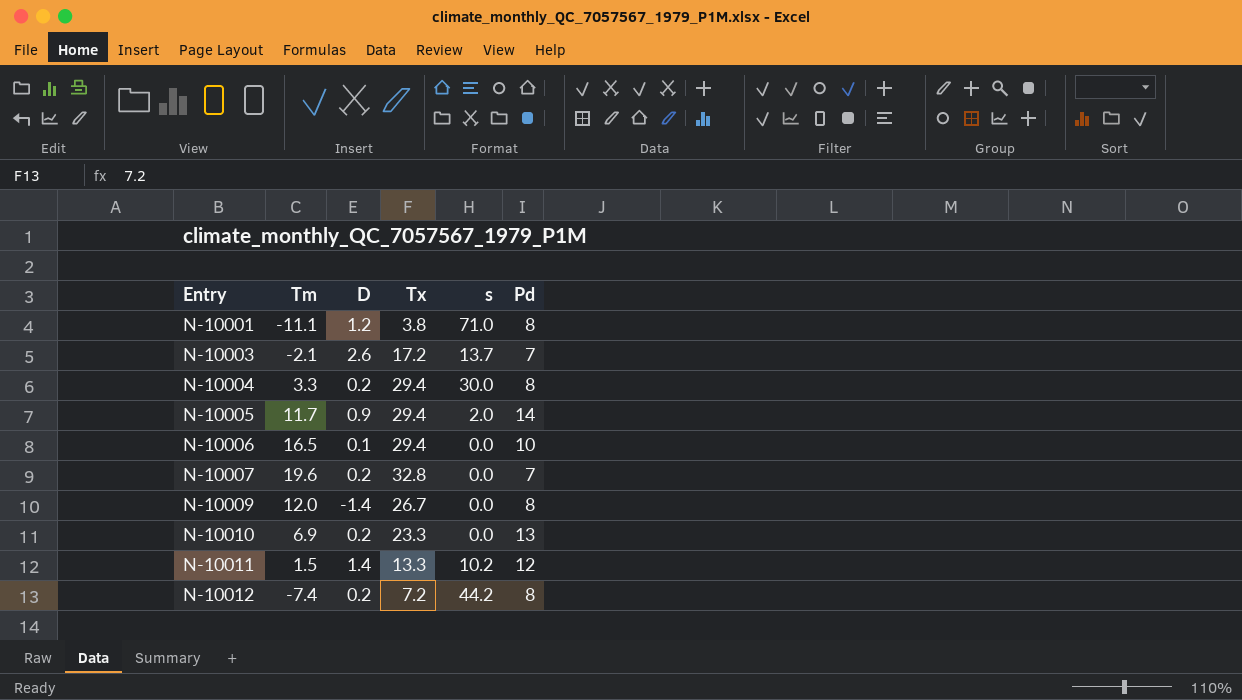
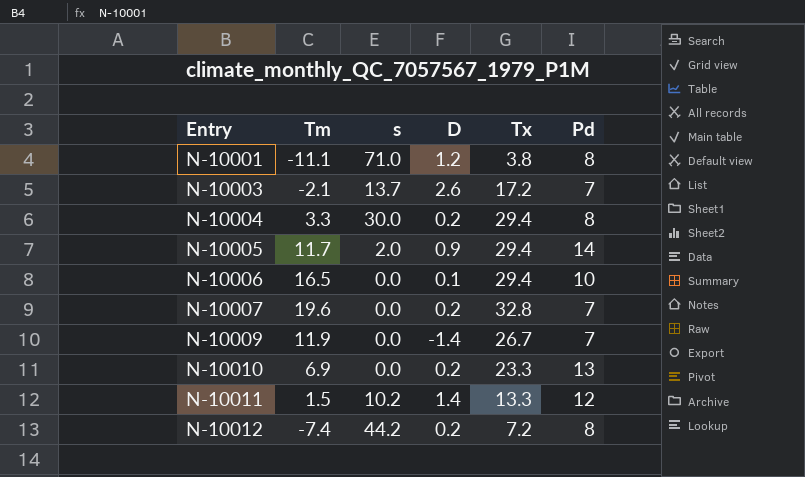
column s | position: 5 -> 3
N-10009 | Tm: 12.0 -> 11.9
N-10009 | Pd: 8 -> 7

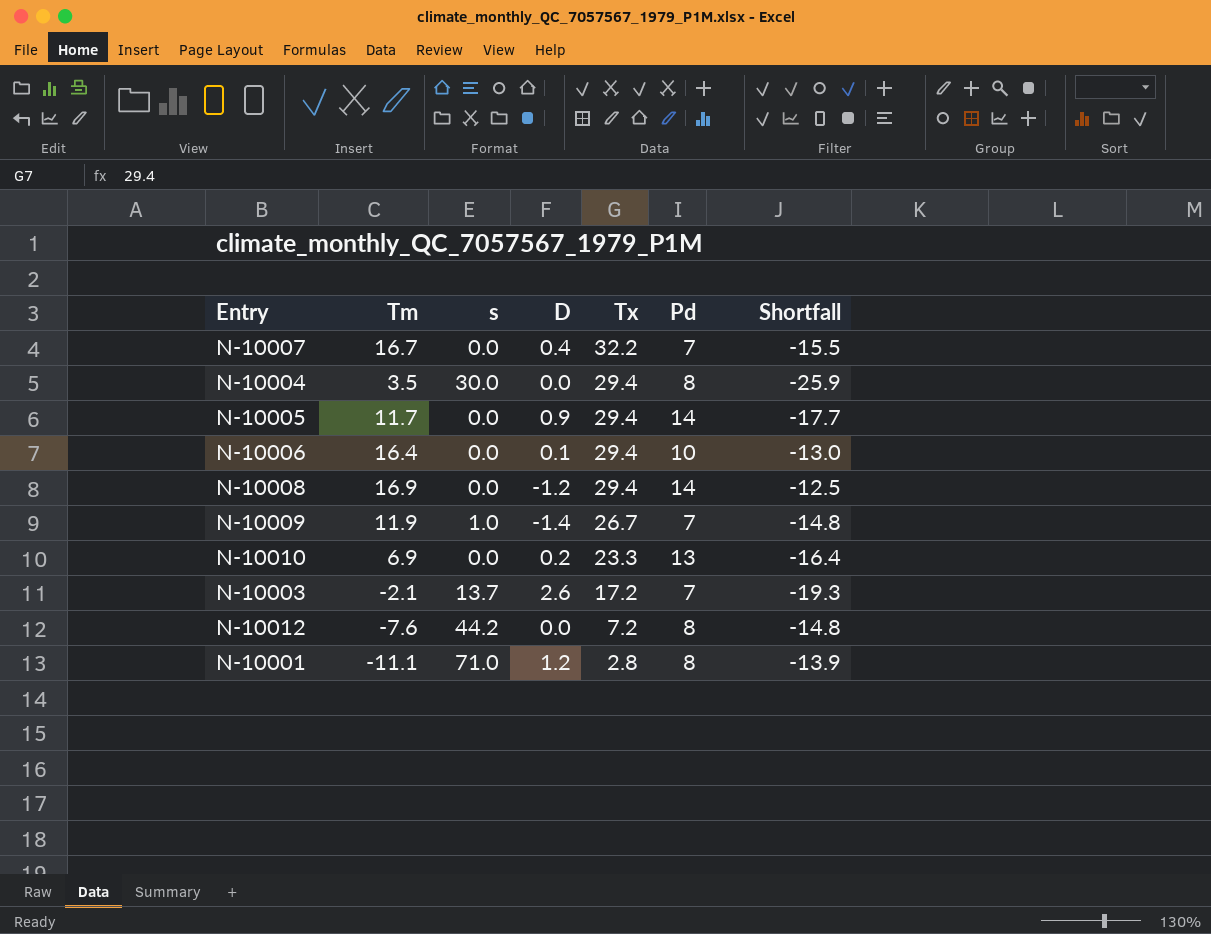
row order: Entry ascending -> Tx descending
column Shortfall | formula: none -> [Tm] - [Tx]
row N-10011: 1.5 | 10.2 | 1.4 | 13.3 | 12 -> none
N-10007 | Tm: 19.6 -> 16.7
N-10007 | D: 0.2 -> 0.4
N-10007 | Tx: 32.8 -> 32.2
N-10004 | Tm: 3.3 -> 3.5
N-10004 | D: 0.2 -> 0.0
N-10005 | s: 2.0 -> 0.0
N-10006 | Tm: 16.5 -> 16.4
row N-10008: none -> 16.9 | 0.0 | -1.2 | 29.4 | 14 | -12.5
N-10009 | s: 0.0 -> 1.0
N-10012 | Tm: -7.4 -> -7.6
N-10012 | D: 0.2 -> 0.0
N-10001 | Tx: 3.8 -> 2.8

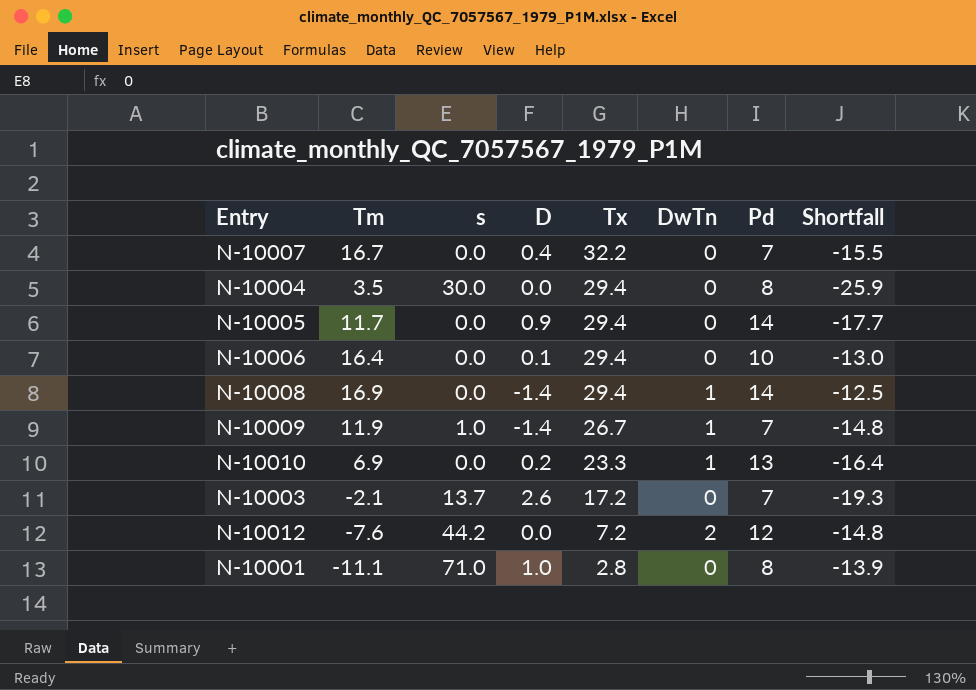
column DwTn | position: none -> 6
N-10008 | D: -1.2 -> -1.4
N-10012 | Pd: 8 -> 12
N-10001 | D: 1.2 -> 1.0

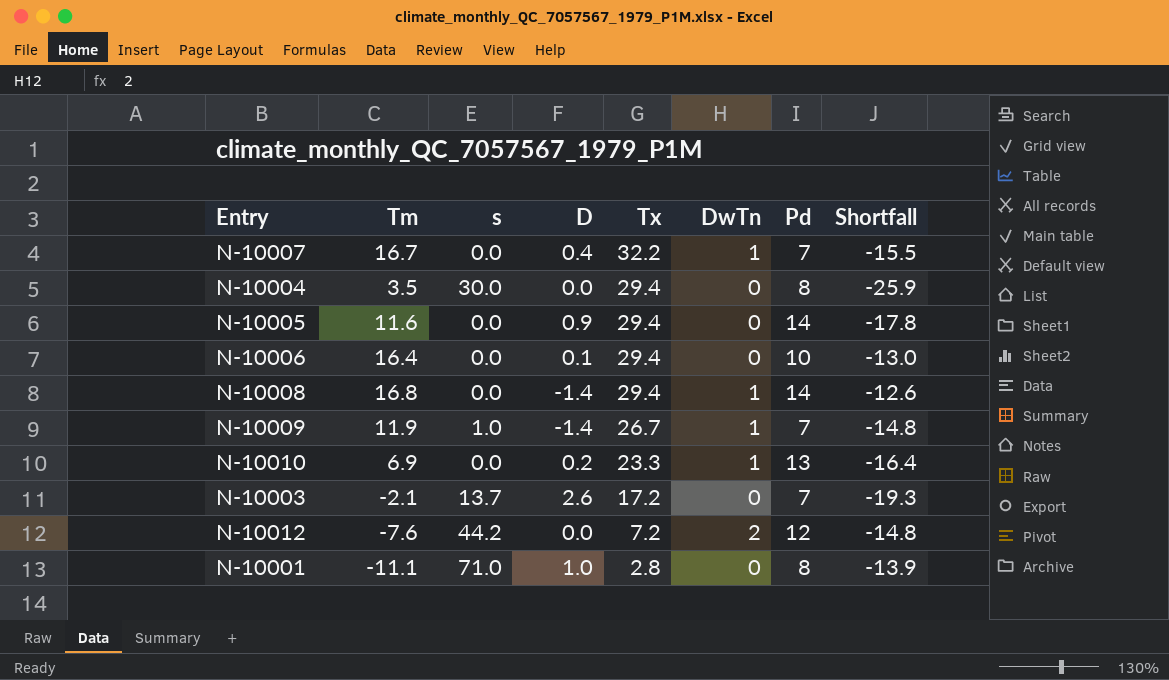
N-10007 | DwTn: 0 -> 1
N-10005 | Tm: 11.7 -> 11.6
N-10005 | Shortfall: -17.7 -> -17.8
N-10008 | Tm: 16.9 -> 16.8
N-10008 | Shortfall: -12.5 -> -12.6

